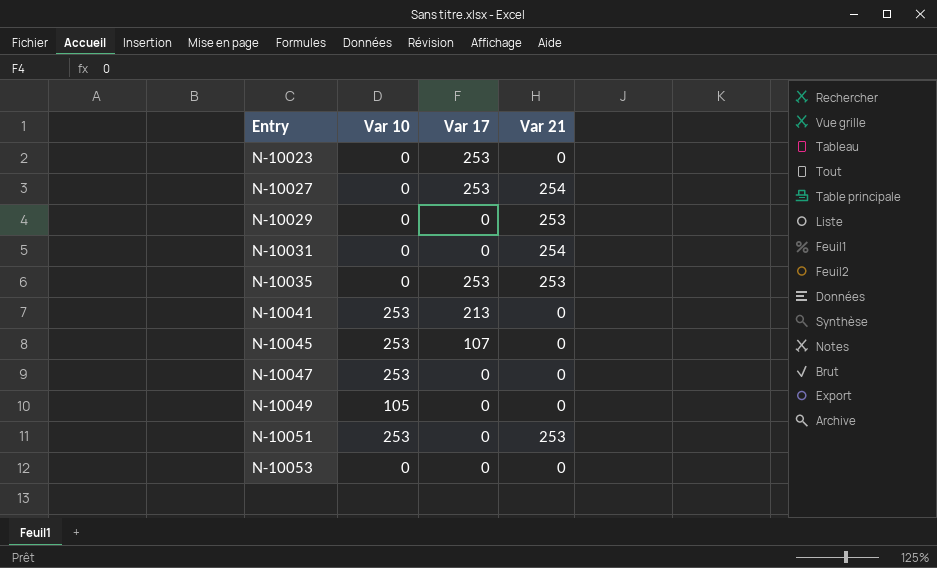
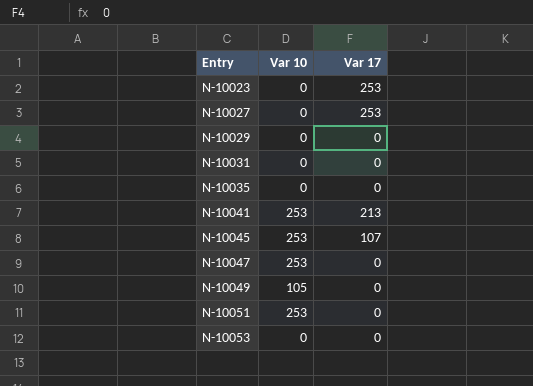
column Var 21 | position: 4 -> none
N-10035 | Var 17: 253 -> 0

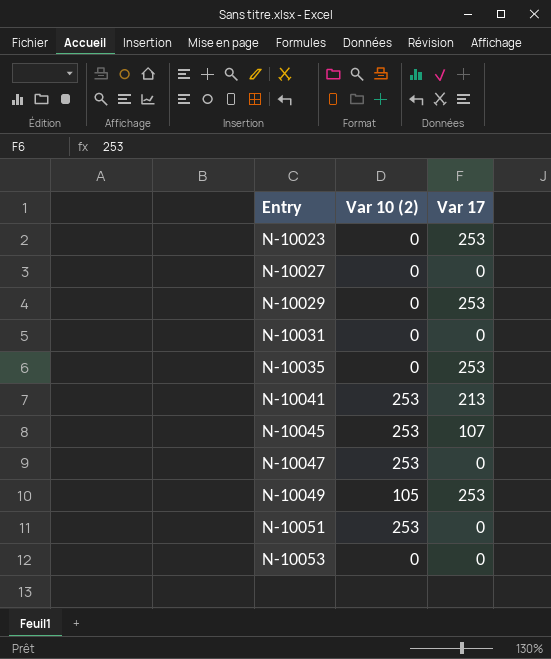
column name: Var 10 -> Var 10 (2)
N-10027 | Var 17: 253 -> 0
N-10029 | Var 17: 0 -> 253
N-10035 | Var 17: 0 -> 253
N-10049 | Var 17: 0 -> 253

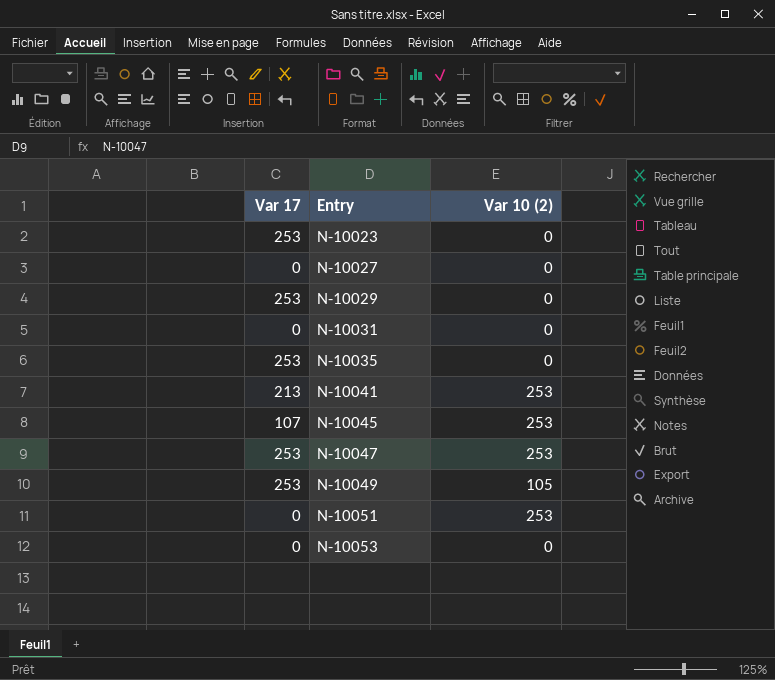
column Var 17 | position: 3 -> 1
N-10047 | Var 17: 0 -> 253

